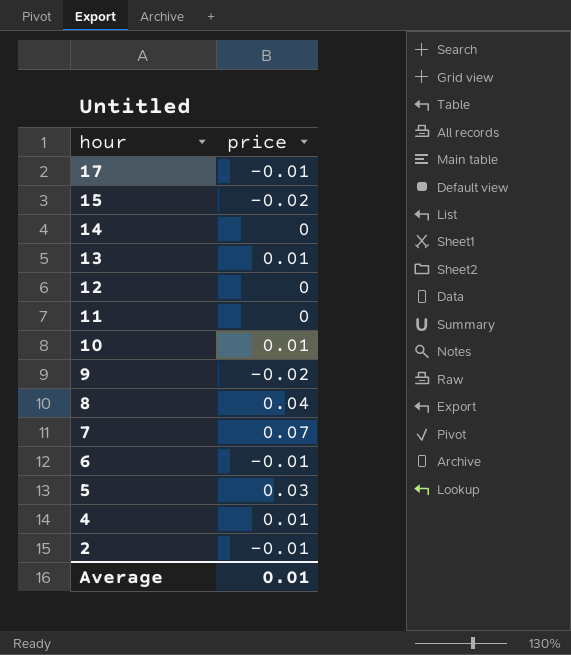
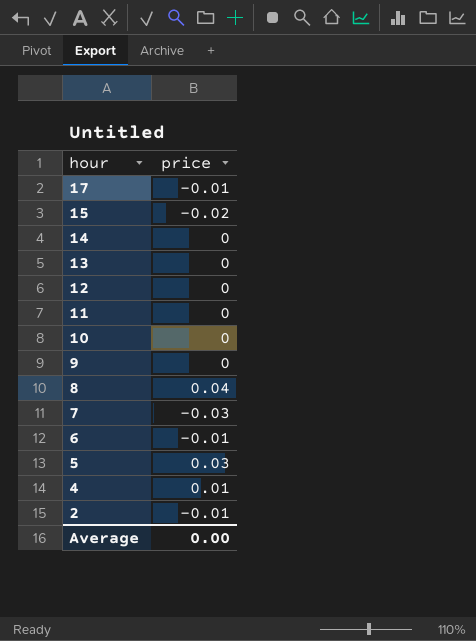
13 | price: 0.01 -> 0
10 | price: 0.01 -> 0
9 | price: -0.02 -> 0
7 | price: 0.07 -> -0.03
Average | price: 0.01 -> 0.00

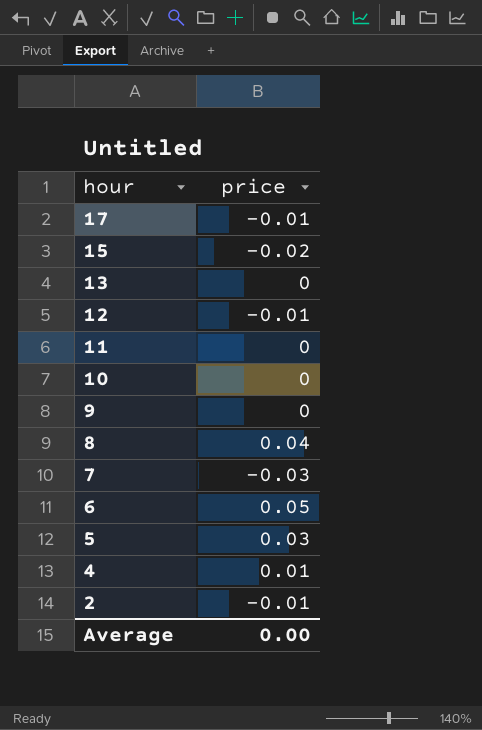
row 14: 0 -> none
12 | price: 0 -> -0.01
6 | price: -0.01 -> 0.05

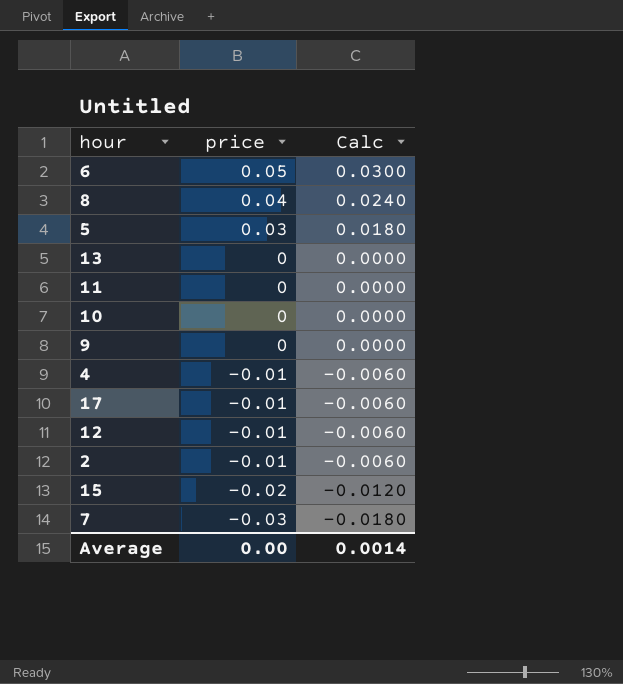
row order: hour descending -> price descending
column Calc | formula: none -> [price] * 0.6
4 | price: 0.01 -> -0.01

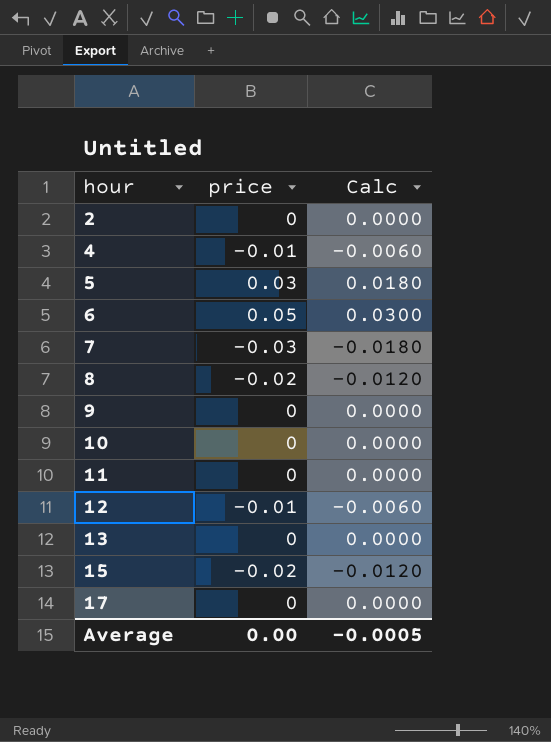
row order: price descending -> hour ascending
2 | price: -0.01 -> 0
2 | Calc: -0.0060 -> 0.0000
8 | price: 0.04 -> -0.02
8 | Calc: 0.0240 -> -0.0120
17 | price: -0.01 -> 0
17 | Calc: -0.0060 -> 0.0000
Average | Calc: 0.0014 -> -0.0005

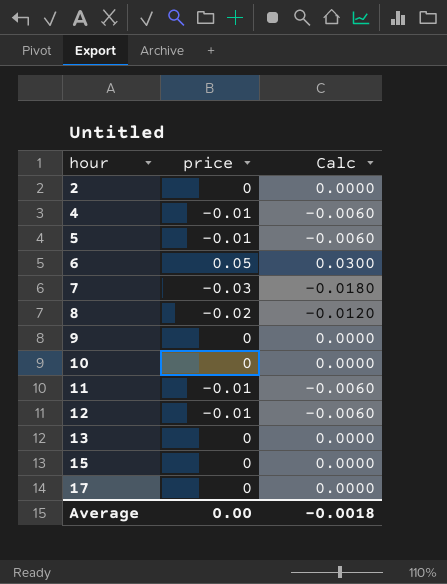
5 | price: 0.03 -> -0.01
5 | Calc: 0.0180 -> -0.0060
11 | price: 0 -> -0.01
11 | Calc: 0.0000 -> -0.0060
15 | price: -0.02 -> 0
15 | Calc: -0.0120 -> 0.0000
Average | Calc: -0.0005 -> -0.0018

